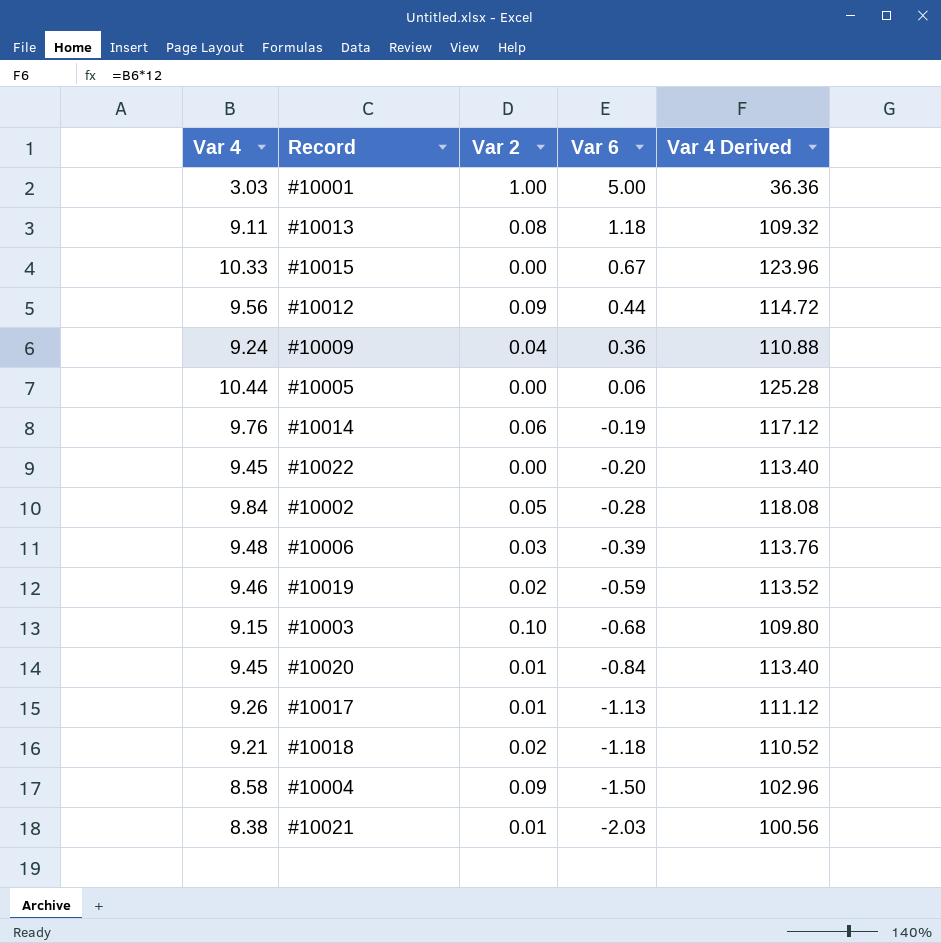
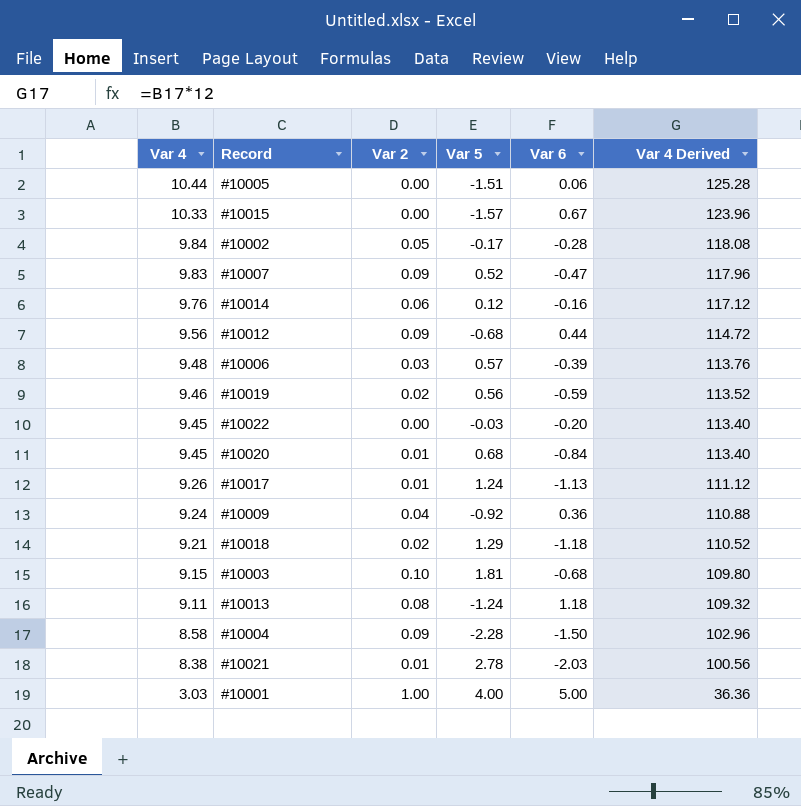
row order: Var 6 descending -> Var 4 descending
column Var 5 | position: none -> 4
row #10007: none -> 9.83 | 0.09 | 0.52 | -0.47 | 117.96
#10014 | Var 6: -0.19 -> -0.16

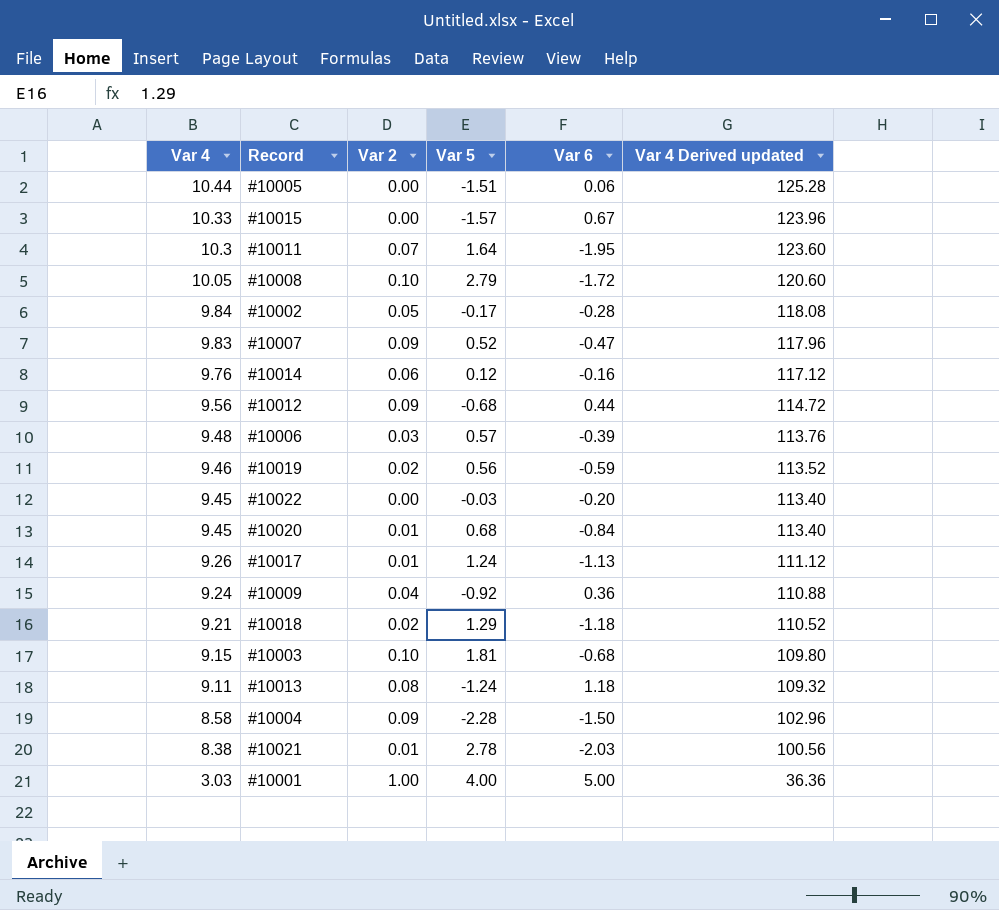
column name: Var 4 Derived -> Var 4 Derived updated
row #10011: none -> 10.3 | 0.07 | 1.64 | -1.95 | 123.60
row #10008: none -> 10.05 | 0.10 | 2.79 | -1.72 | 120.60

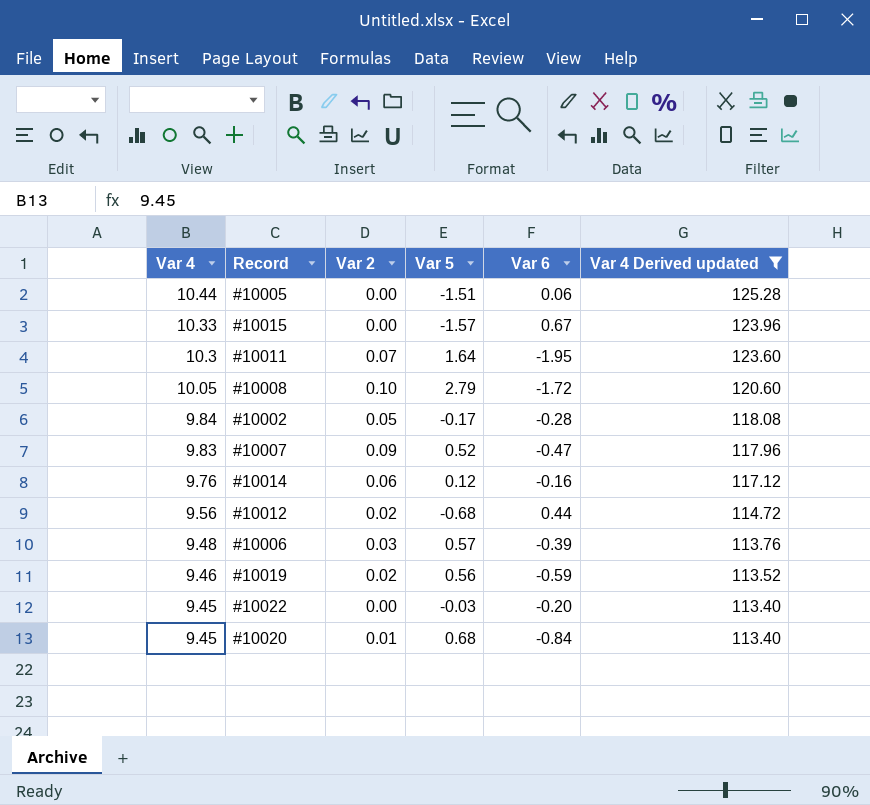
filter: none -> Var 4 Derived updated >= 113.40
#10012 | Var 2: 0.09 -> 0.02

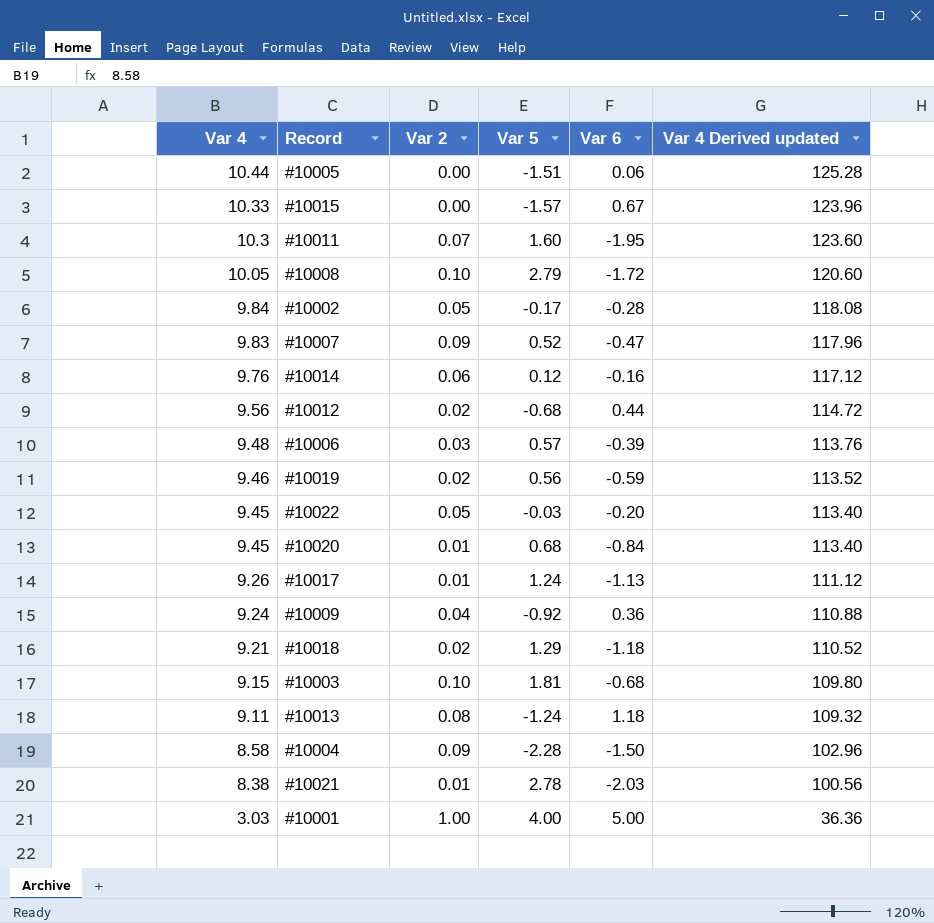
filter: Var 4 Derived updated >= 113.40 -> none
#10011 | Var 5: 1.64 -> 1.60
#10022 | Var 2: 0.00 -> 0.05

